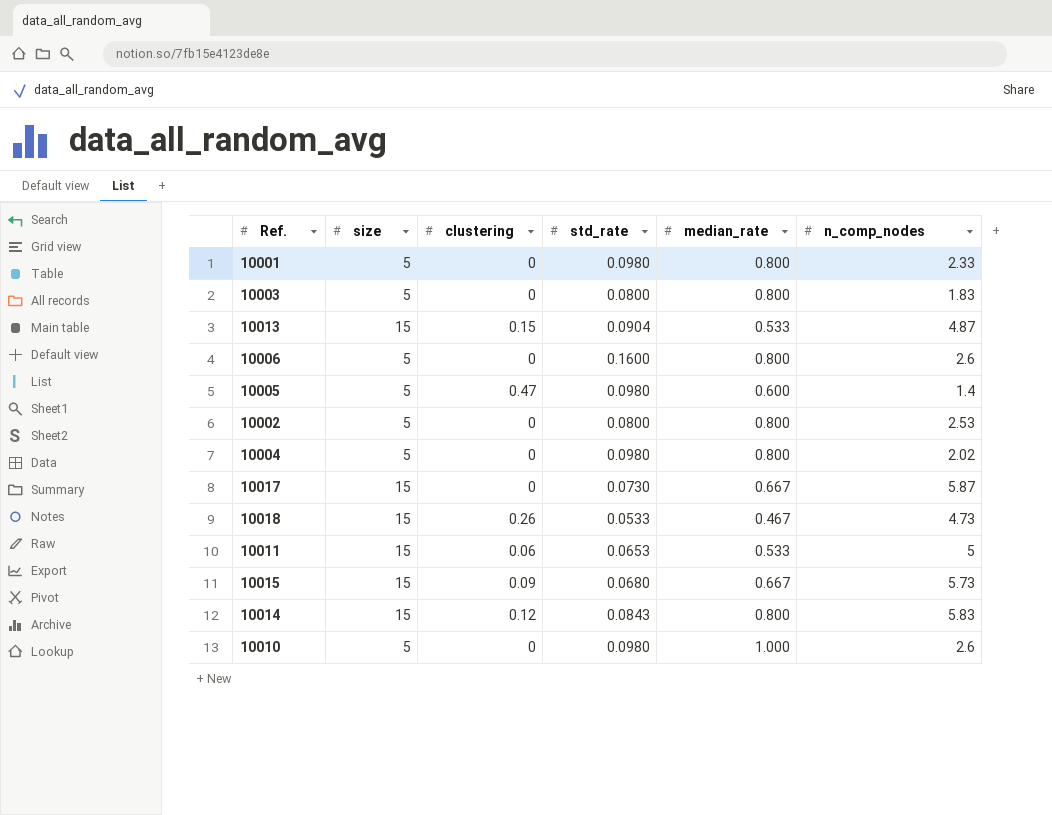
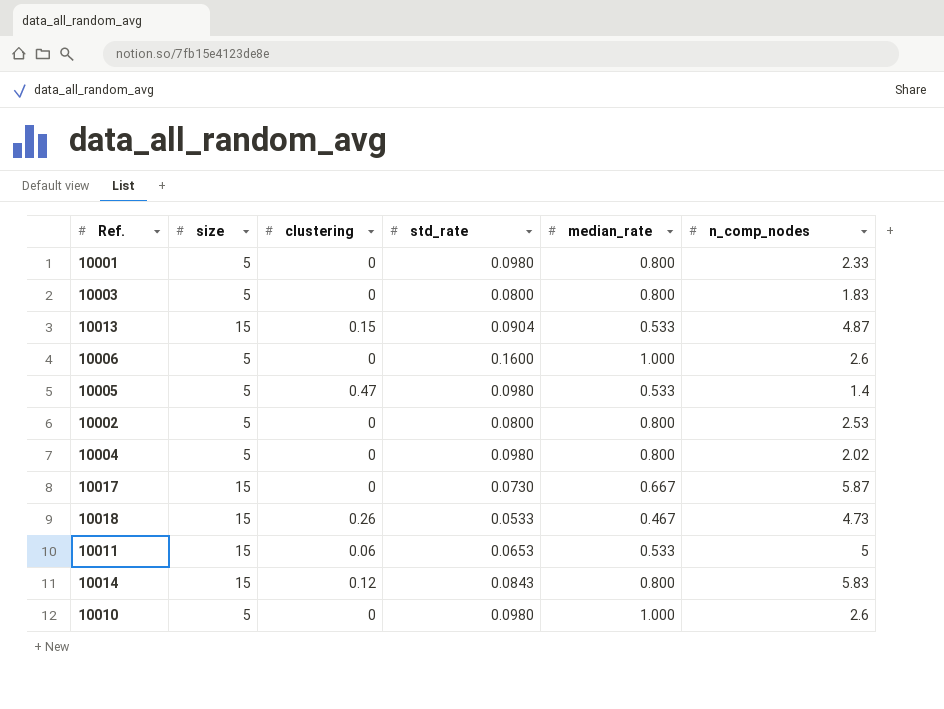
row 10015: 15 | 0.09 | 0.0680 | 0.667 | 5.73 -> none
10006 | median_rate: 0.800 -> 1.000
10005 | median_rate: 0.600 -> 0.533

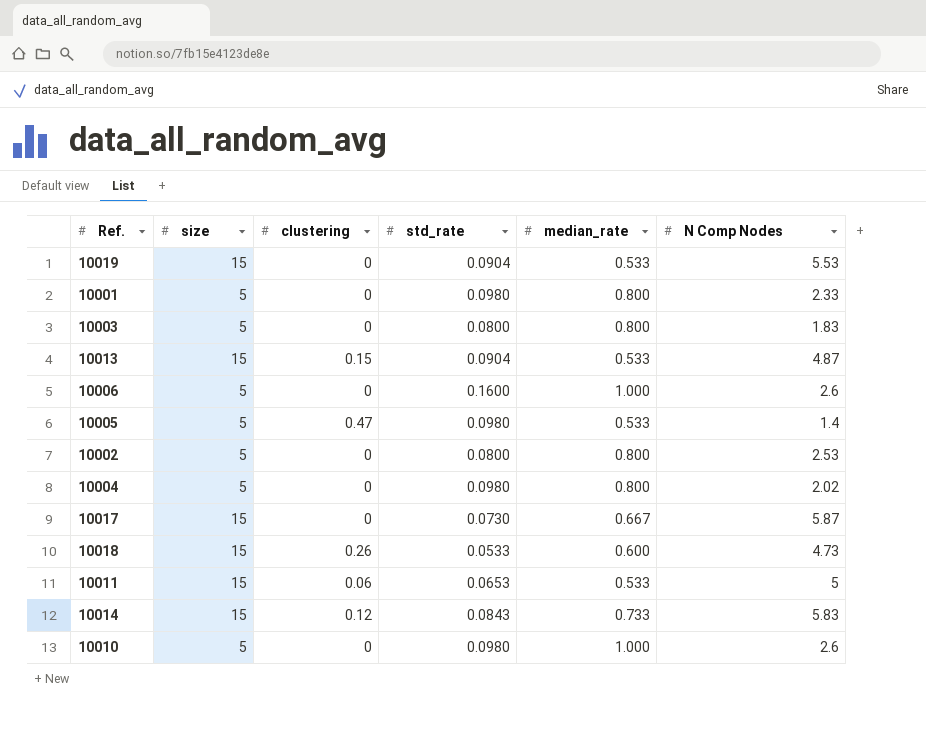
column name: n_comp_nodes -> N Comp Nodes
row 10019: none -> 15 | 0 | 0.0904 | 0.533 | 5.53
10018 | median_rate: 0.467 -> 0.600
10014 | median_rate: 0.800 -> 0.733

